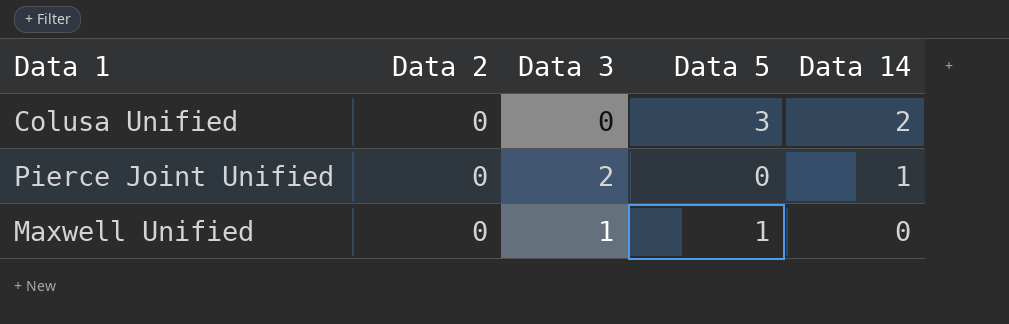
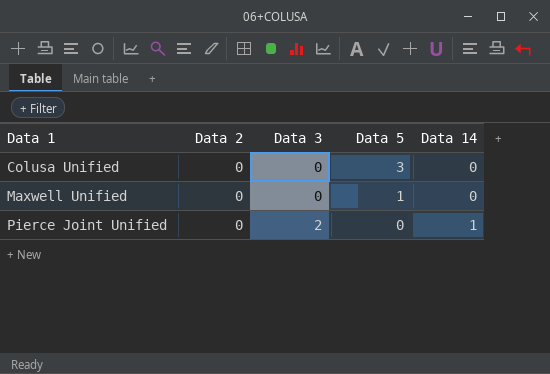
row order: Data 14 descending -> Data 1 ascending
Colusa Unified | Data 14: 2 -> 0
Maxwell Unified | Data 3: 1 -> 0

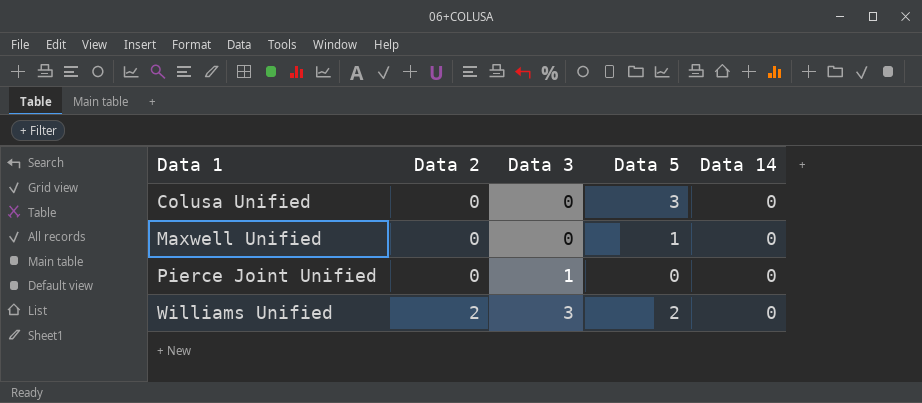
Pierce Joint Unified | Data 3: 2 -> 1
Pierce Joint Unified | Data 14: 1 -> 0
row Williams Unified: none -> 2 | 3 | 2 | 0

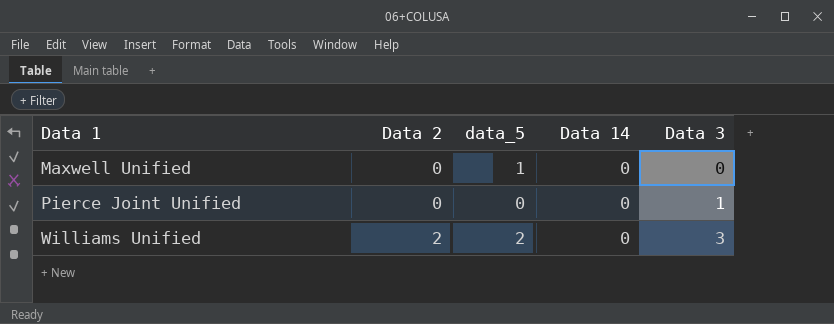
column name: Data 5 -> data_5
column Data 3 | position: 3 -> 5
row Colusa Unified: 0 | 0 | 3 | 0 -> none

